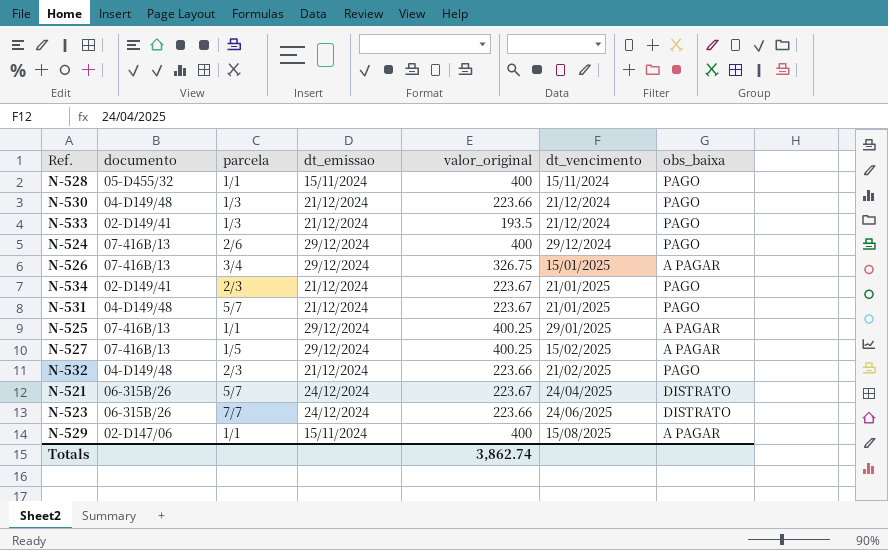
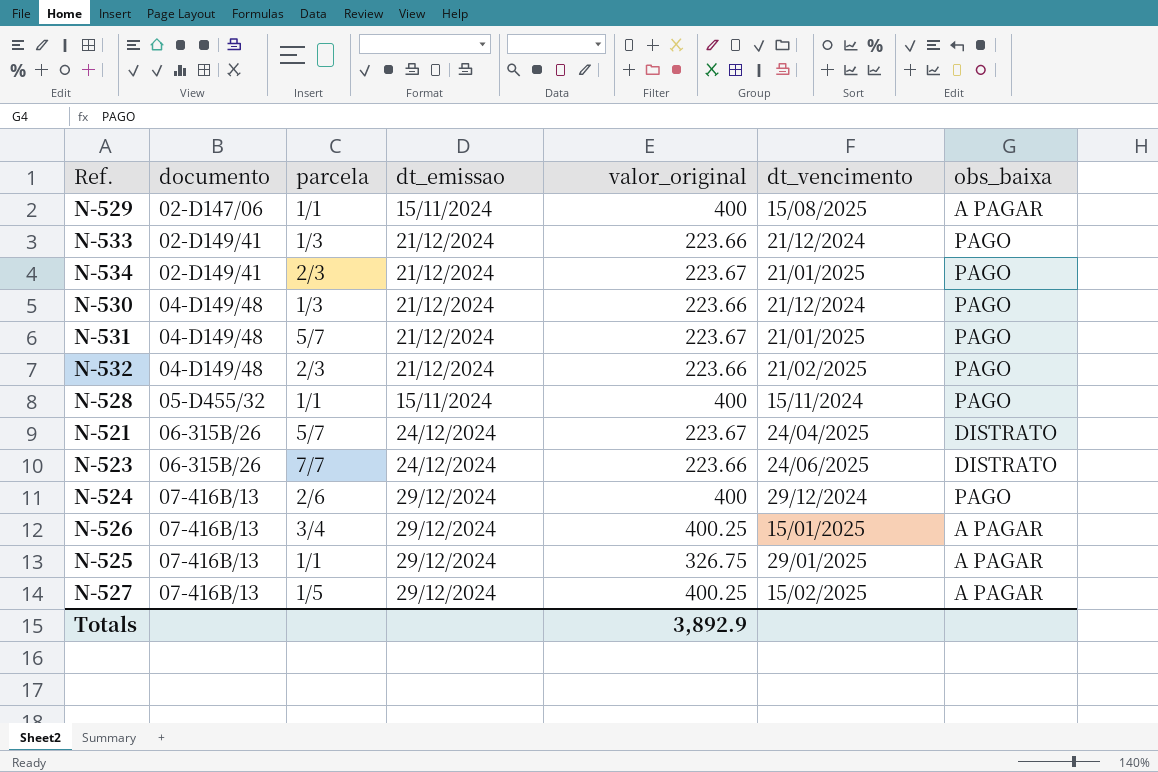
row order: dt_vencimento ascending -> documento ascending
N-533 | valor_original: 193.5 -> 223.66
N-526 | valor_original: 326.75 -> 400.25
N-525 | valor_original: 400.25 -> 326.75
Totals | valor_original: 3,862.74 -> 3,892.9

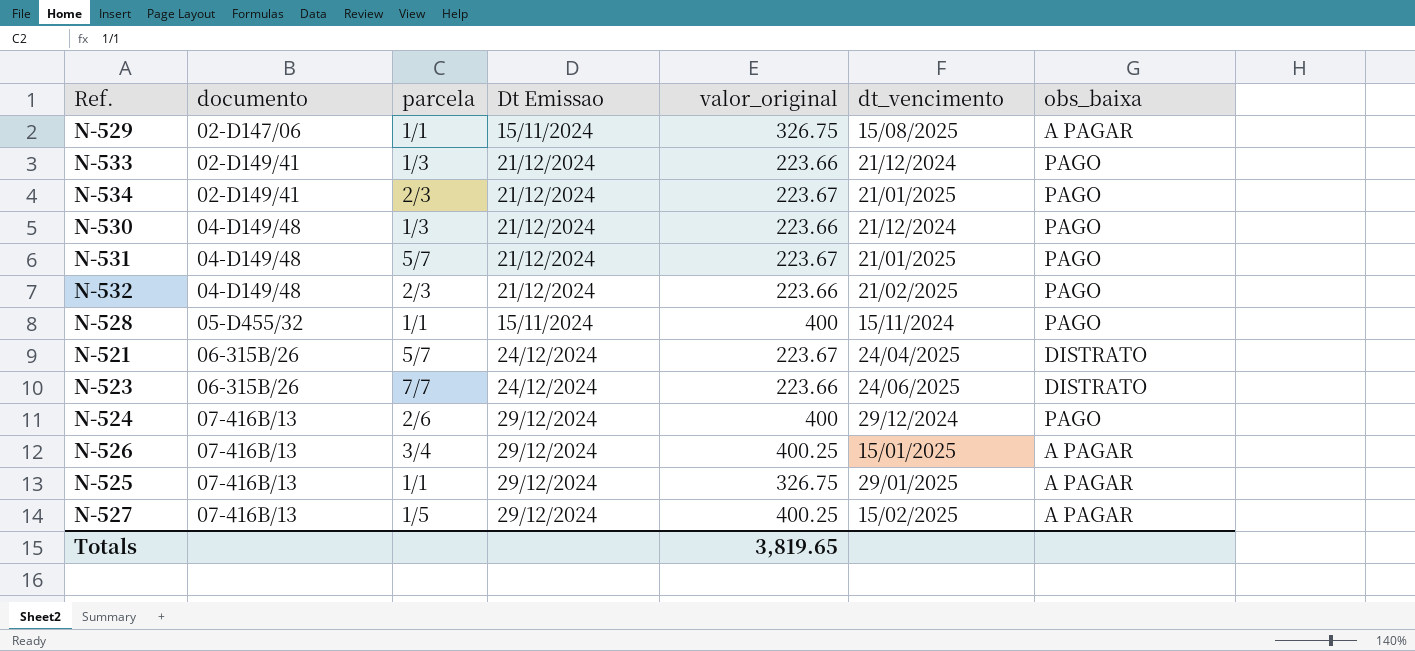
column name: dt_emissao -> Dt Emissao
N-529 | valor_original: 400 -> 326.75
Totals | valor_original: 3,892.9 -> 3,819.65

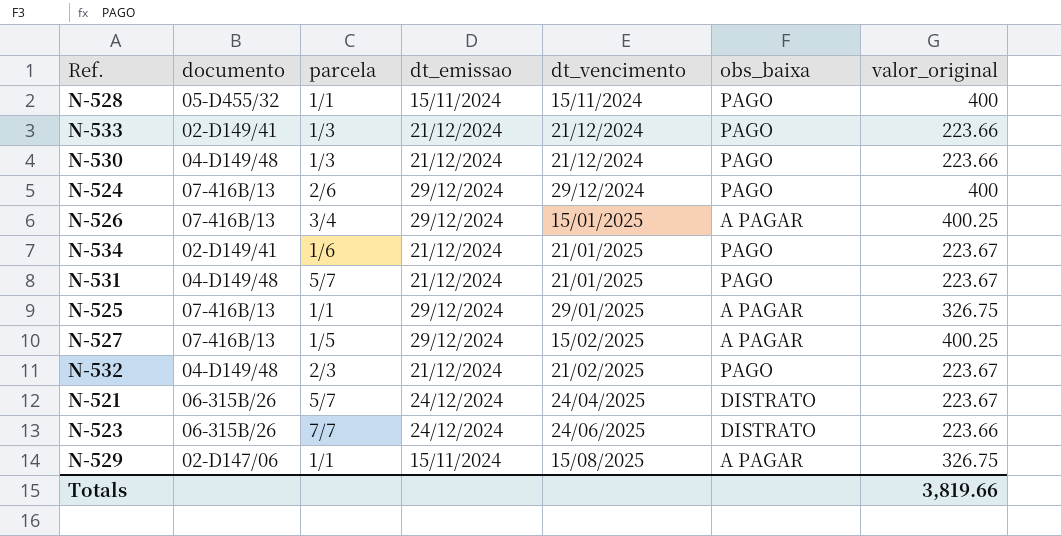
row order: documento ascending -> dt_vencimento ascending
column name: Dt Emissao -> dt_emissao
column valor_original | position: 5 -> 7
N-534 | parcela: 2/3 -> 1/6
N-532 | valor_original: 223.66 -> 223.67
Totals | valor_original: 3,819.65 -> 3,819.66

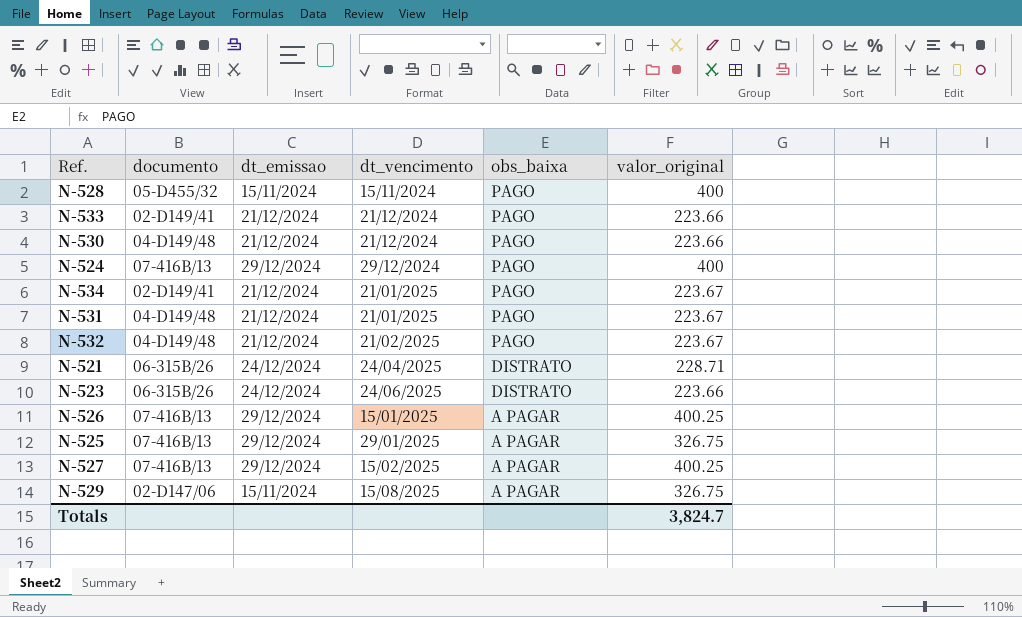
row order: dt_vencimento ascending -> obs_baixa descending
column parcela | position: 3 -> none
N-521 | valor_original: 223.67 -> 228.71
Totals | valor_original: 3,819.66 -> 3,824.7

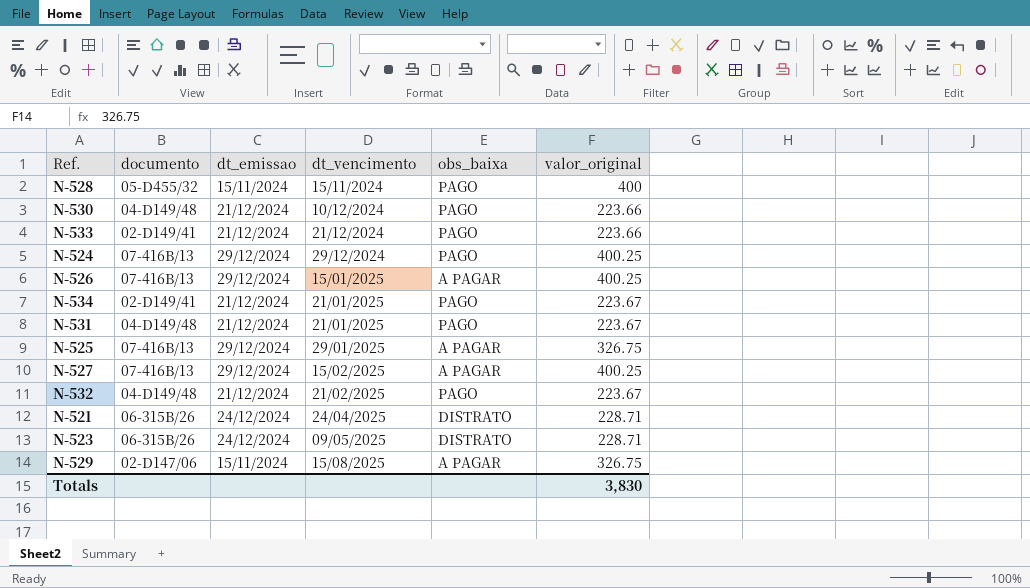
row order: obs_baixa descending -> dt_vencimento ascending
N-530 | dt_vencimento: 21/12/2024 -> 10/12/2024
N-524 | valor_original: 400 -> 400.25
N-523 | dt_vencimento: 24/06/2025 -> 09/05/2025
N-523 | valor_original: 223.66 -> 228.71
Totals | valor_original: 3,824.7 -> 3,830

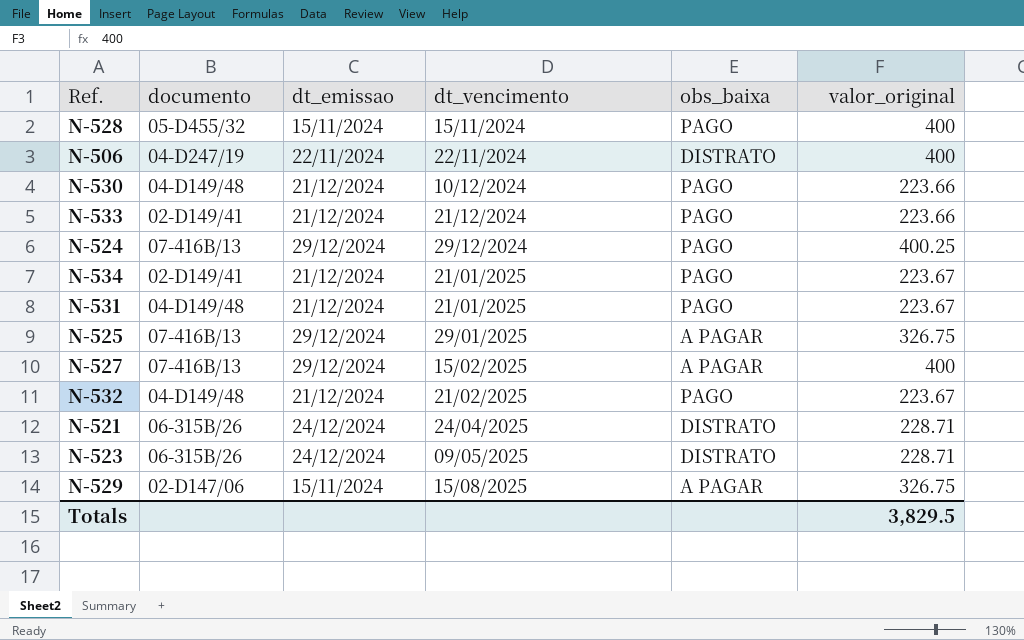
row N-526: 07-416B/13 | 29/12/2024 | 15/01/2025 | A PAGAR | 400.25 -> none
row N-506: none -> 04-D247/19 | 22/11/2024 | 22/11/2024 | DISTRATO | 400
N-527 | valor_original: 400.25 -> 400
Totals | valor_original: 3,830 -> 3,829.5

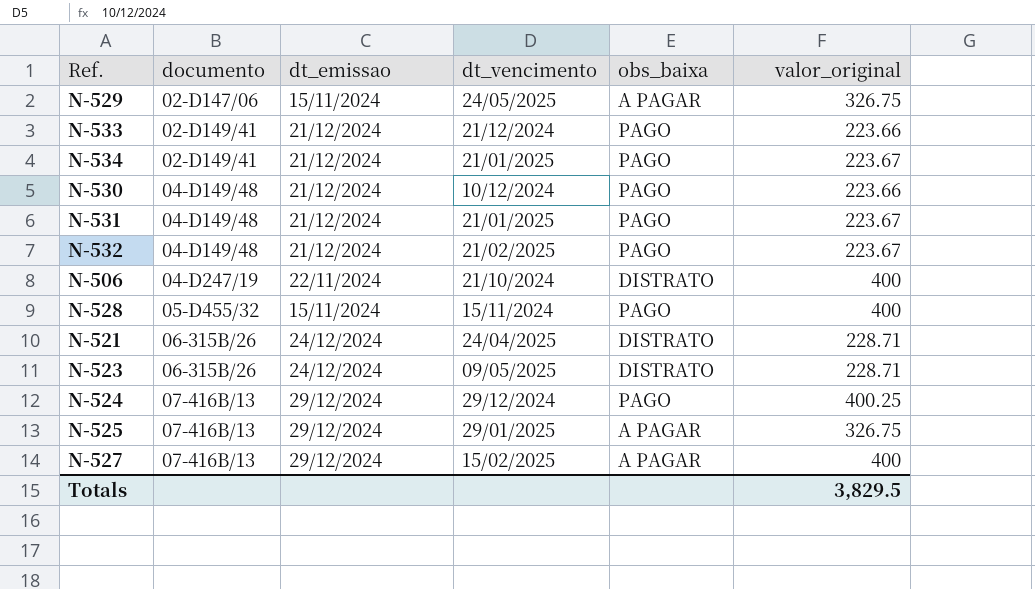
row order: dt_vencimento ascending -> documento ascending
N-529 | dt_vencimento: 15/08/2025 -> 24/05/2025
N-506 | dt_vencimento: 22/11/2024 -> 21/10/2024

